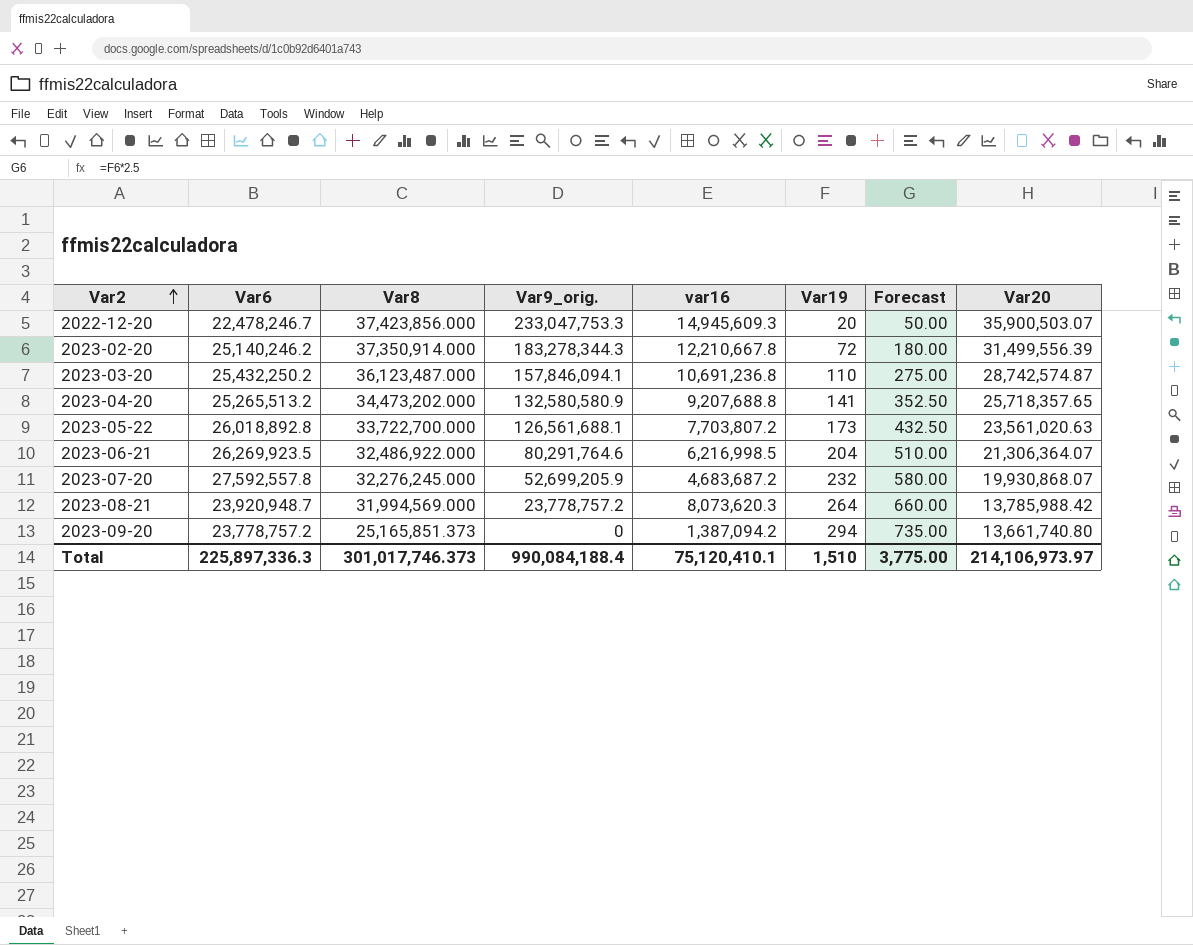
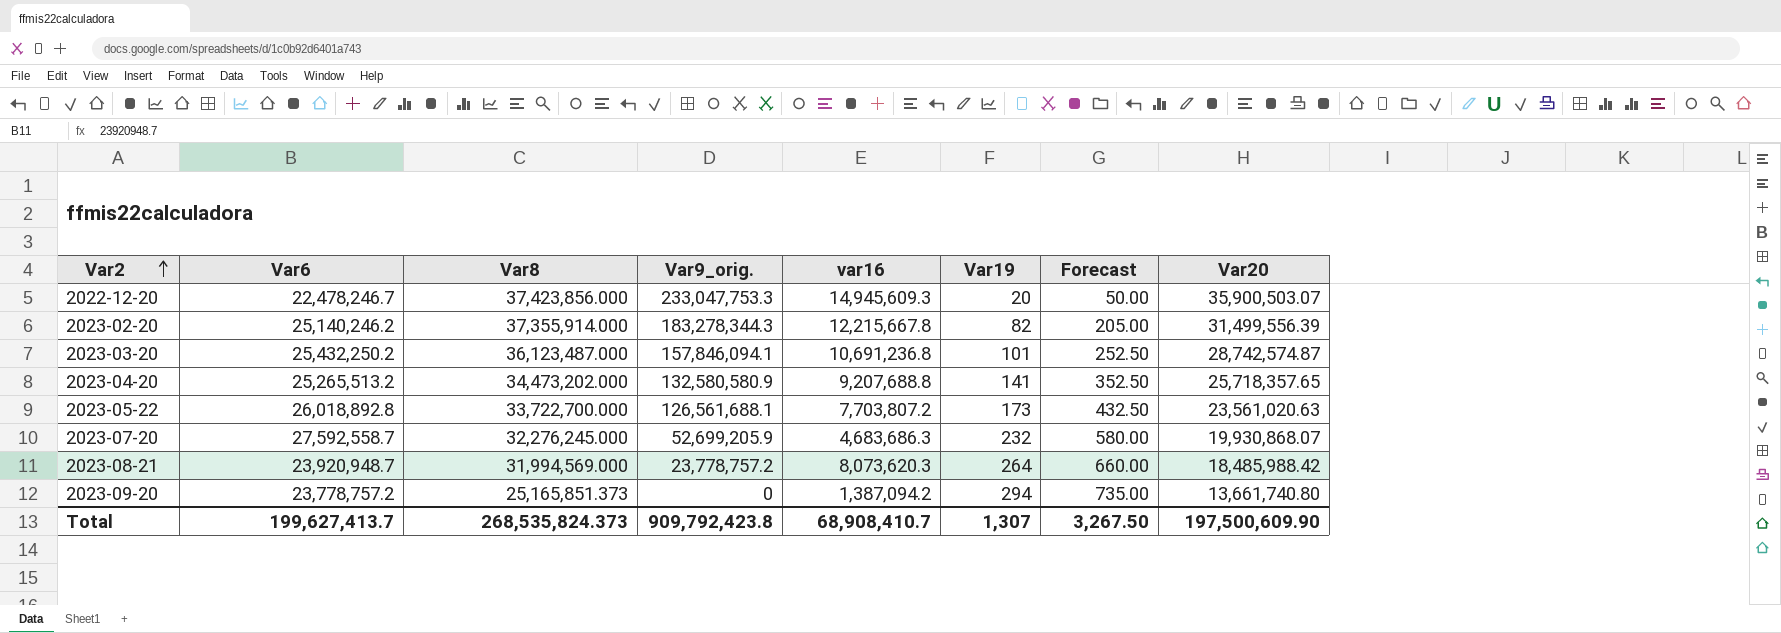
row 2023-06-21: 26,269,923.5 | 32,486,922.000 | 80,291,764.6 | 6,216,998.5 | 204 | 510.00 | 21,306,364.07 -> none
2023-02-20 | Var8: 37,350,914.000 -> 37,355,914.000
2023-02-20 | var16: 12,210,667.8 -> 12,215,667.8
2023-02-20 | Var19: 72 -> 82
2023-02-20 | Forecast: 180.00 -> 205.00
2023-03-20 | Var19: 110 -> 101
2023-03-20 | Forecast: 275.00 -> 252.50
2023-07-20 | Var6: 27,592,557.8 -> 27,592,558.7
2023-07-20 | var16: 4,683,687.2 -> 4,683,686.3
2023-08-21 | Var20: 13,785,988.42 -> 18,485,988.42
Total | Var6: 225,897,336.3 -> 199,627,413.7
Total | Var8: 301,017,746.373 -> 268,535,824.373
Total | Var9_orig.: 990,084,188.4 -> 909,792,423.8
Total | var16: 75,120,410.1 -> 68,908,410.7
Total | Var19: 1,510 -> 1,307
Total | Forecast: 3,775.00 -> 3,267.50
Total | Var20: 214,106,973.97 -> 197,500,609.90

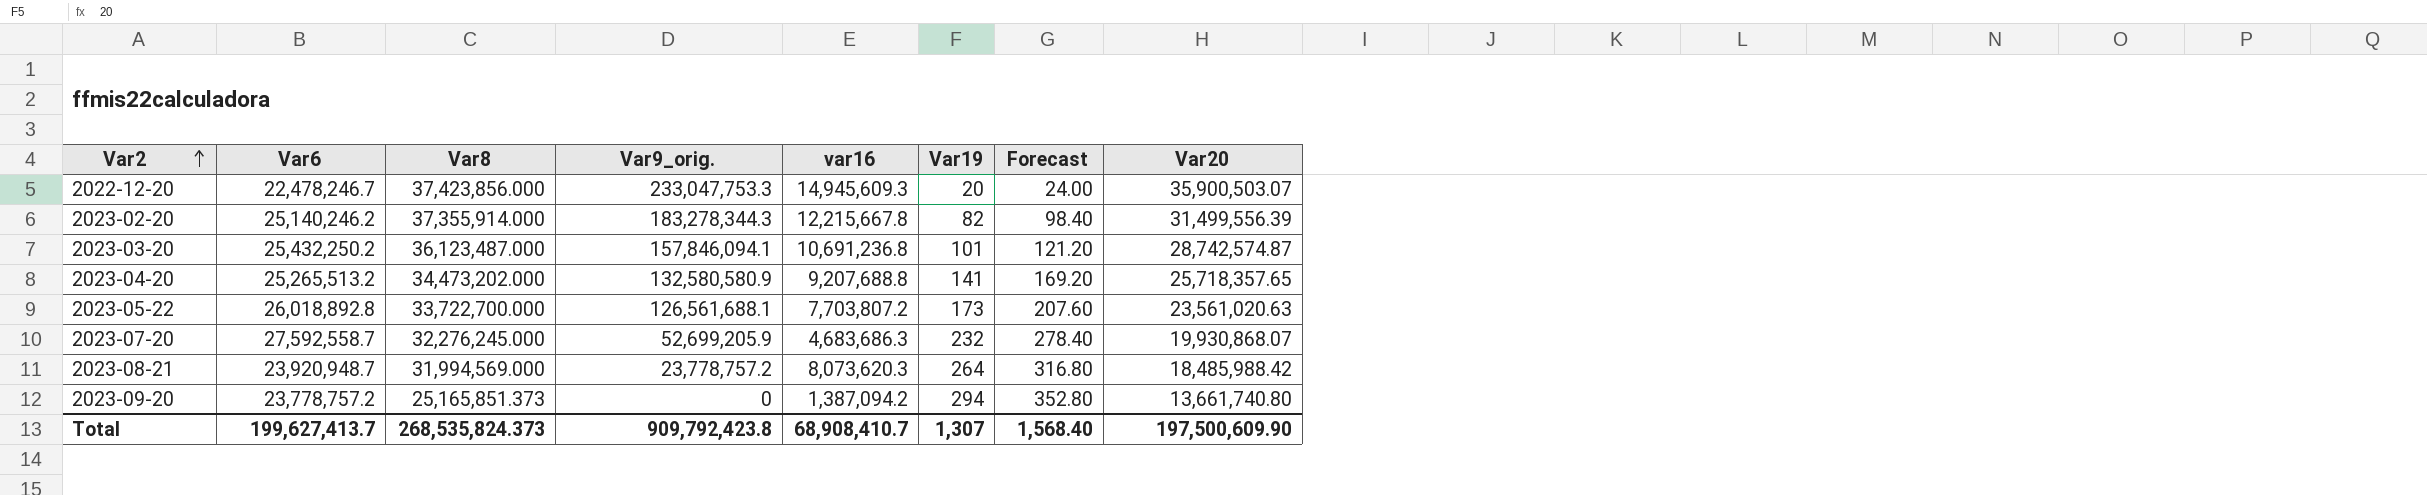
column Forecast | formula: [Var19] * 2.5 -> [Var19] * 1.2
Total | Forecast: 3,267.50 -> 1,568.40

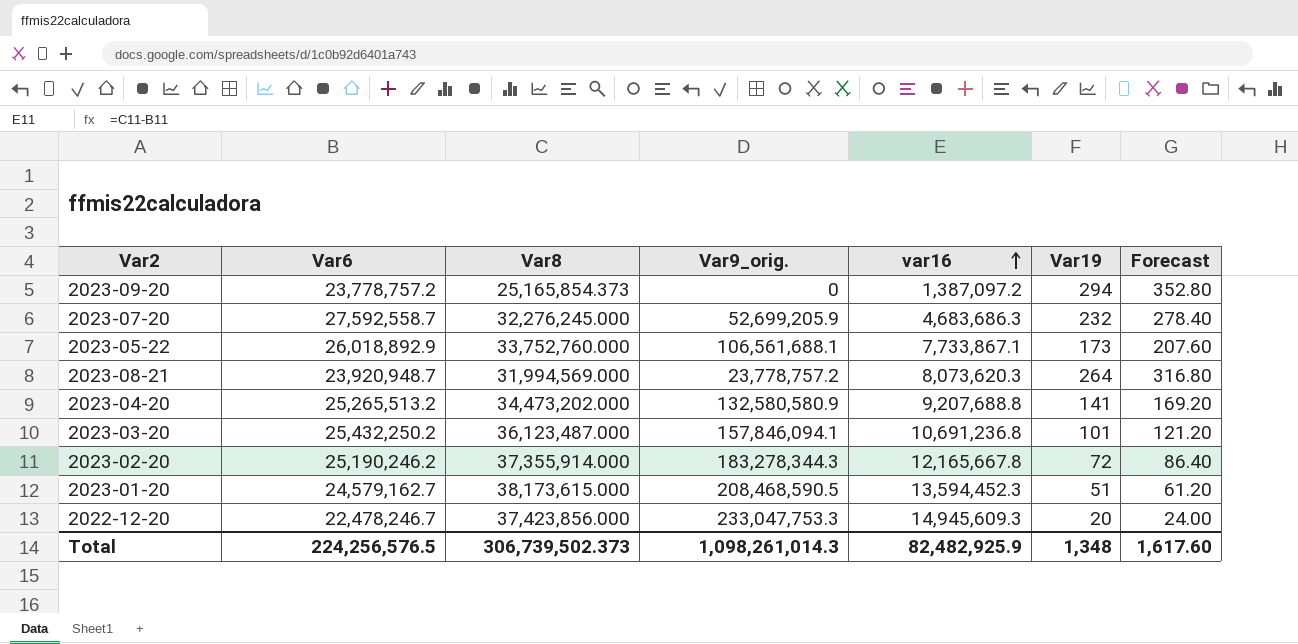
row order: Var2 ascending -> var16 ascending
column Var20 | position: 8 -> none
2023-09-20 | Var8: 25,165,851.373 -> 25,165,854.373
2023-09-20 | var16: 1,387,094.2 -> 1,387,097.2
2023-05-22 | Var6: 26,018,892.8 -> 26,018,892.9
2023-05-22 | Var8: 33,722,700.000 -> 33,752,760.000
2023-05-22 | Var9_orig.: 126,561,688.1 -> 106,561,688.1
2023-05-22 | var16: 7,703,807.2 -> 7,733,867.1
2023-02-20 | Var6: 25,140,246.2 -> 25,190,246.2
2023-02-20 | var16: 12,215,667.8 -> 12,165,667.8
2023-02-20 | Var19: 82 -> 72
2023-02-20 | Forecast: 98.40 -> 86.40
row 2023-01-20: none -> 24,579,162.7 | 38,173,615.000 | 208,468,590.5 | 13,594,452.3 | 51 | 61.20
Total | Var6: 199,627,413.7 -> 224,256,576.5
Total | Var8: 268,535,824.373 -> 306,739,502.373
Total | Var9_orig.: 909,792,423.8 -> 1,098,261,014.3
Total | var16: 68,908,410.7 -> 82,482,925.9
Total | Var19: 1,307 -> 1,348
Total | Forecast: 1,568.40 -> 1,617.60

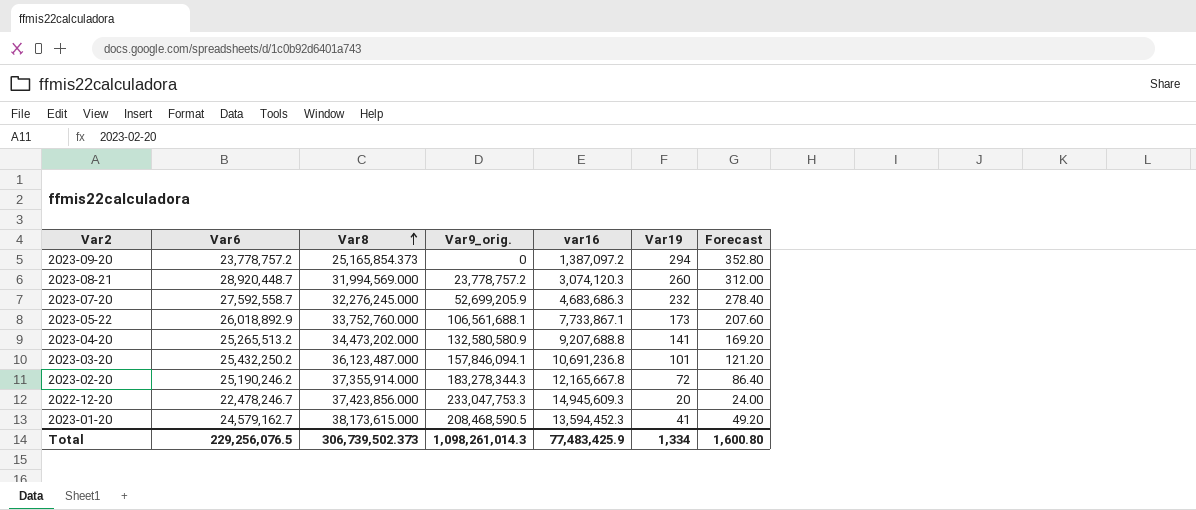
row order: var16 ascending -> Var8 ascending
2023-08-21 | Var6: 23,920,948.7 -> 28,920,448.7
2023-08-21 | var16: 8,073,620.3 -> 3,074,120.3
2023-08-21 | Var19: 264 -> 260
2023-08-21 | Forecast: 316.80 -> 312.00
2023-01-20 | Var19: 51 -> 41
2023-01-20 | Forecast: 61.20 -> 49.20
Total | Var6: 224,256,576.5 -> 229,256,076.5
Total | var16: 82,482,925.9 -> 77,483,425.9
Total | Var19: 1,348 -> 1,334
Total | Forecast: 1,617.60 -> 1,600.80

